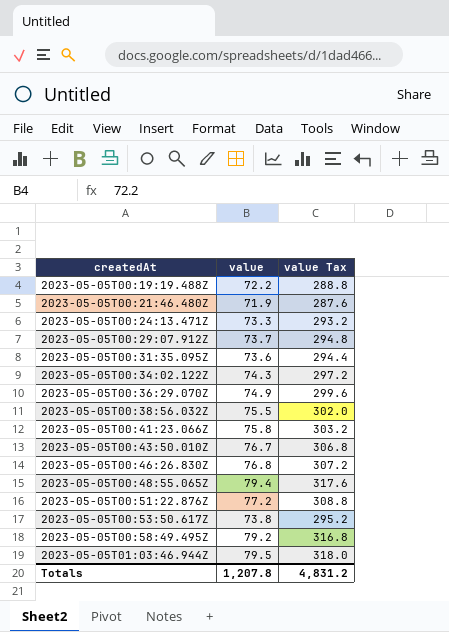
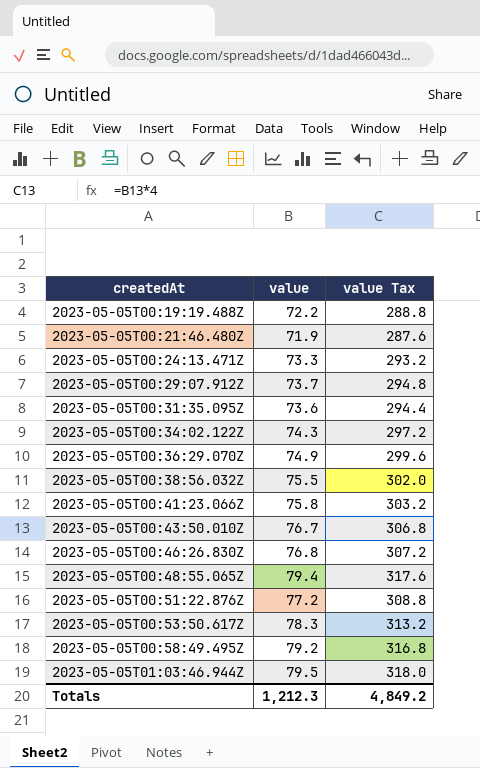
2023-05-05T00:53:50.617Z | value: 73.8 -> 78.3
2023-05-05T00:53:50.617Z | value Tax: 295.2 -> 313.2
Totals | value: 1,207.8 -> 1,212.3
Totals | value Tax: 4,831.2 -> 4,849.2

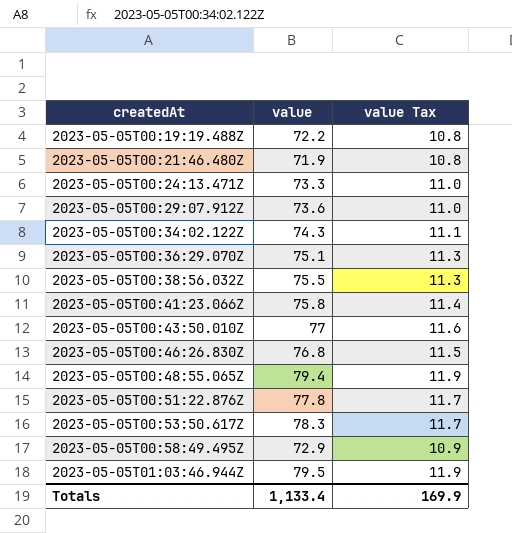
column value Tax | formula: [value] * 4 -> [value] * 0.15
row 2023-05-05T00:31:35.095Z: 73.6 | 294.4 -> none
2023-05-05T00:29:07.912Z | value: 73.7 -> 73.6
2023-05-05T00:36:29.070Z | value: 74.9 -> 75.1
2023-05-05T00:43:50.010Z | value: 76.7 -> 77
2023-05-05T00:51:22.876Z | value: 77.2 -> 77.8
2023-05-05T00:58:49.495Z | value: 79.2 -> 72.9
Totals | value: 1,212.3 -> 1,133.4
Totals | value Tax: 4,849.2 -> 169.9

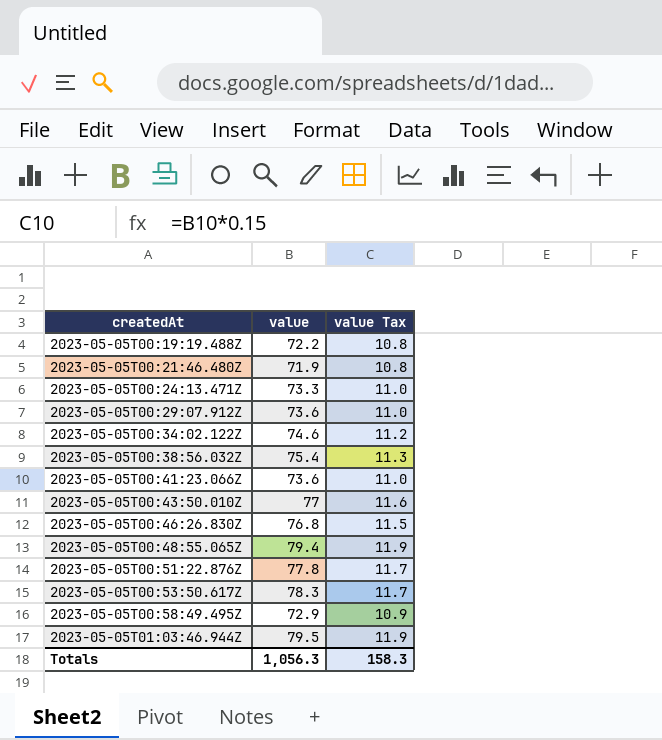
row 2023-05-05T00:36:29.070Z: 75.1 | 11.3 -> none
2023-05-05T00:34:02.122Z | value: 74.3 -> 74.6
2023-05-05T00:34:02.122Z | value Tax: 11.1 -> 11.2
2023-05-05T00:38:56.032Z | value: 75.5 -> 75.4
2023-05-05T00:41:23.066Z | value: 75.8 -> 73.6
2023-05-05T00:41:23.066Z | value Tax: 11.4 -> 11.0
Totals | value: 1,133.4 -> 1,056.3
Totals | value Tax: 169.9 -> 158.3

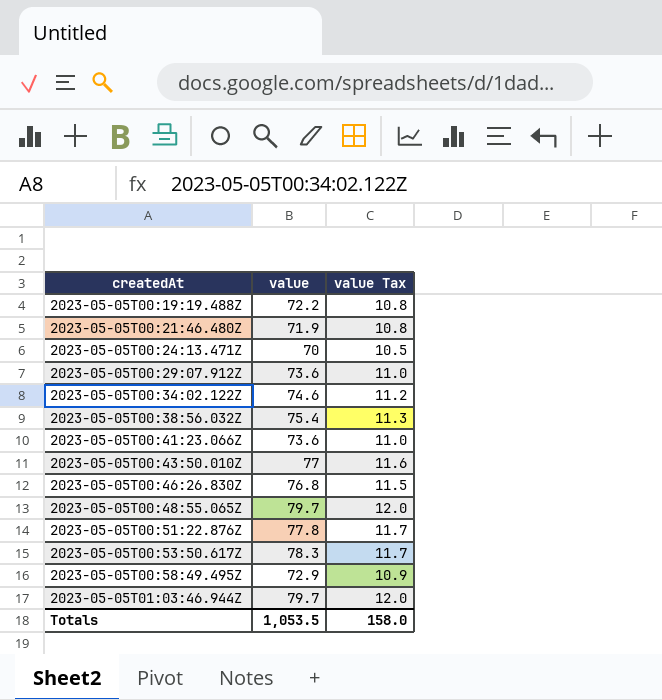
2023-05-05T00:24:13.471Z | value: 73.3 -> 70
2023-05-05T00:24:13.471Z | value Tax: 11.0 -> 10.5
2023-05-05T00:48:55.065Z | value: 79.4 -> 79.7
2023-05-05T00:48:55.065Z | value Tax: 11.9 -> 12.0
2023-05-05T01:03:46.944Z | value: 79.5 -> 79.7
2023-05-05T01:03:46.944Z | value Tax: 11.9 -> 12.0
Totals | value: 1,056.3 -> 1,053.5
Totals | value Tax: 158.3 -> 158.0

